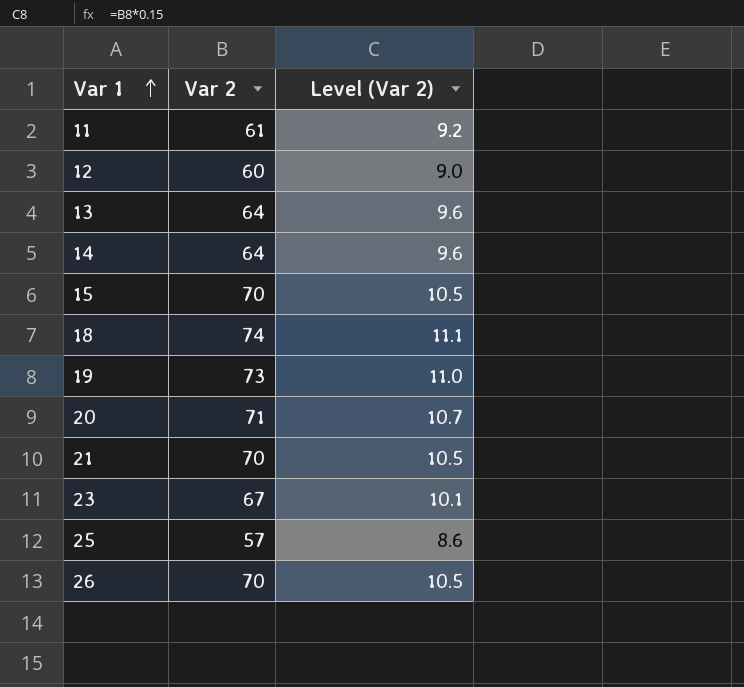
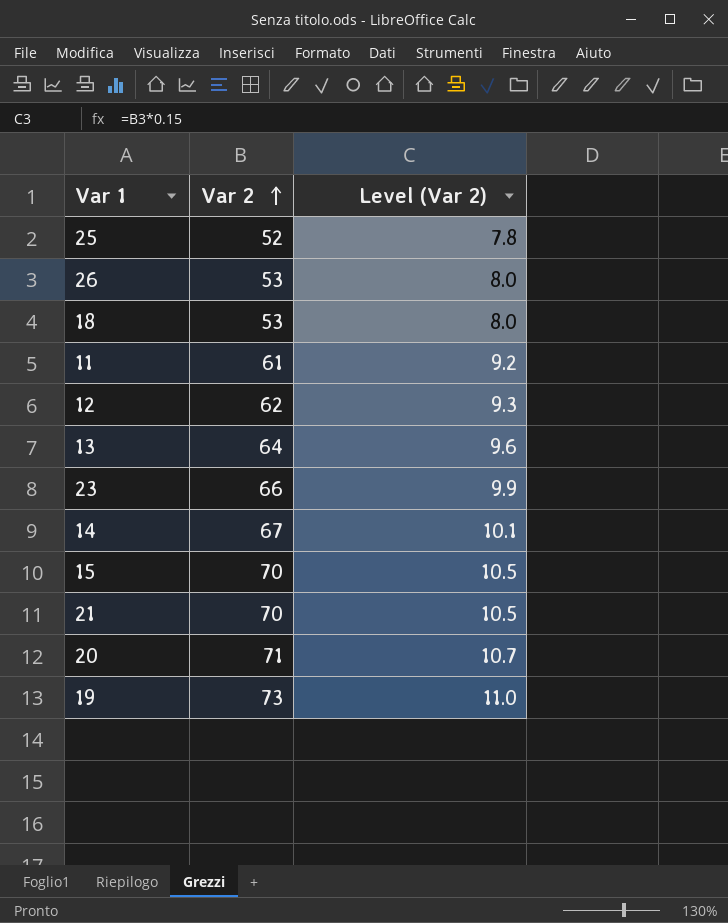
row order: Var 1 ascending -> Var 2 ascending
25 | Var 2: 57 -> 52
25 | Level (Var 2): 8.6 -> 7.8
26 | Var 2: 70 -> 53
26 | Level (Var 2): 10.5 -> 8.0
18 | Var 2: 74 -> 53
18 | Level (Var 2): 11.1 -> 8.0
12 | Var 2: 60 -> 62
12 | Level (Var 2): 9.0 -> 9.3
23 | Var 2: 67 -> 66
23 | Level (Var 2): 10.1 -> 9.9
14 | Var 2: 64 -> 67
14 | Level (Var 2): 9.6 -> 10.1

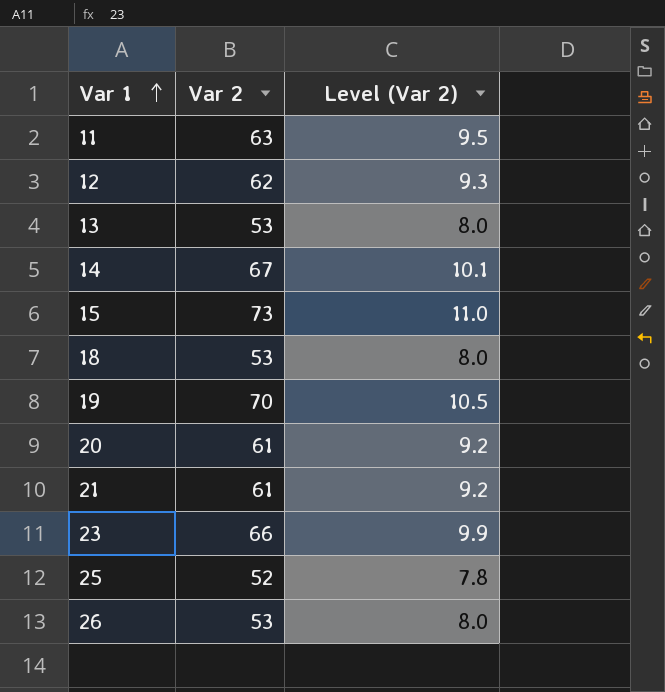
row order: Var 2 ascending -> Var 1 ascending
11 | Var 2: 61 -> 63
11 | Level (Var 2): 9.2 -> 9.5
13 | Var 2: 64 -> 53
13 | Level (Var 2): 9.6 -> 8.0
15 | Var 2: 70 -> 73
15 | Level (Var 2): 10.5 -> 11.0
19 | Var 2: 73 -> 70
19 | Level (Var 2): 11.0 -> 10.5
20 | Var 2: 71 -> 61
20 | Level (Var 2): 10.7 -> 9.2
21 | Var 2: 70 -> 61
21 | Level (Var 2): 10.5 -> 9.2

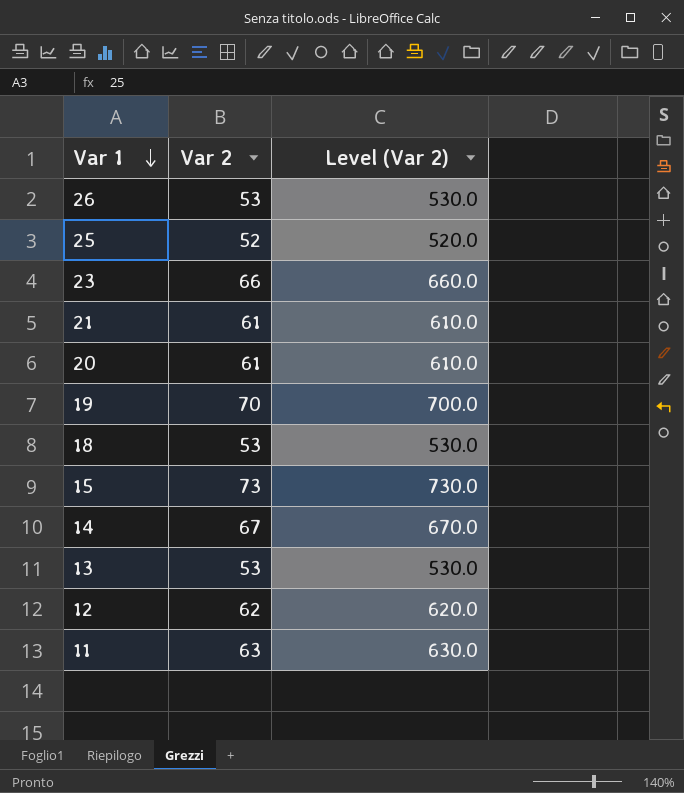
row order: Var 1 ascending -> Var 1 descending
column Level (Var 2) | formula: [Var 2] * 0.15 -> [Var 2] * 10

